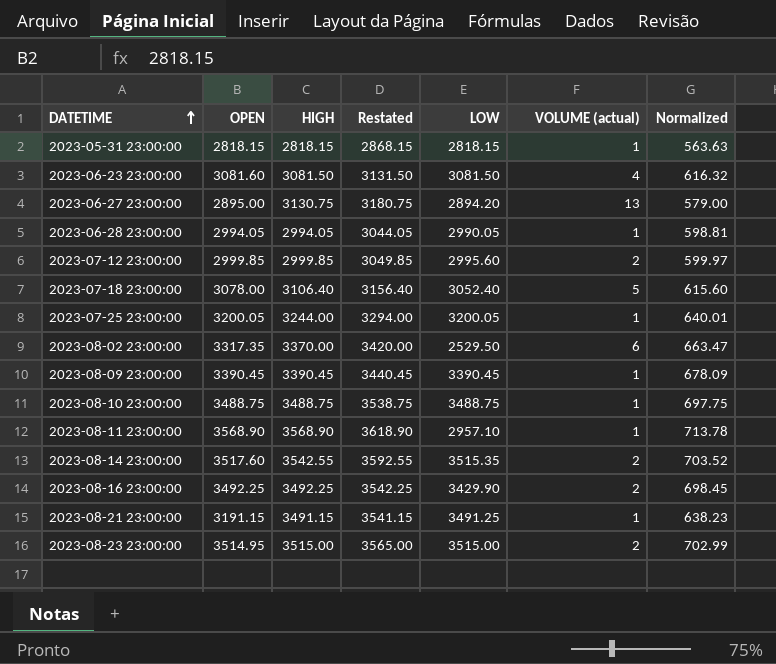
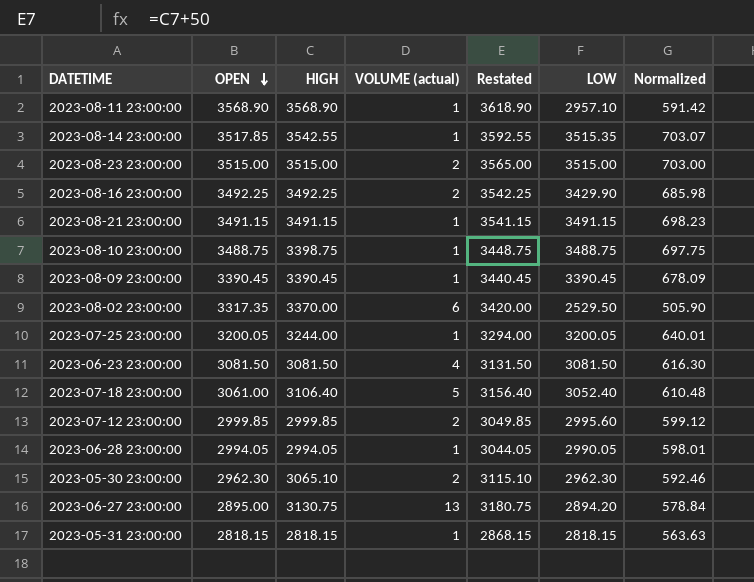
row order: DATETIME ascending -> OPEN descending
column VOLUME (actual) | position: 6 -> 4
column Normalized | formula: [OPEN] * 0.2 -> [LOW] * 0.2
2023-08-14 23:00:00 | OPEN: 3517.60 -> 3517.85
2023-08-14 23:00:00 | VOLUME (actual): 2 -> 1
2023-08-23 23:00:00 | OPEN: 3514.95 -> 3515.00
2023-08-21 23:00:00 | OPEN: 3191.15 -> 3491.15
2023-08-21 23:00:00 | LOW: 3491.25 -> 3491.15
2023-08-10 23:00:00 | HIGH: 3488.75 -> 3398.75
2023-08-10 23:00:00 | Restated: 3538.75 -> 3448.75
2023-06-23 23:00:00 | OPEN: 3081.60 -> 3081.50
2023-07-18 23:00:00 | OPEN: 3078.00 -> 3061.00
row 2023-05-30 23:00:00: none -> 2962.30 | 3065.10 | 2 | 3115.10 | 2962.30 | 592.46

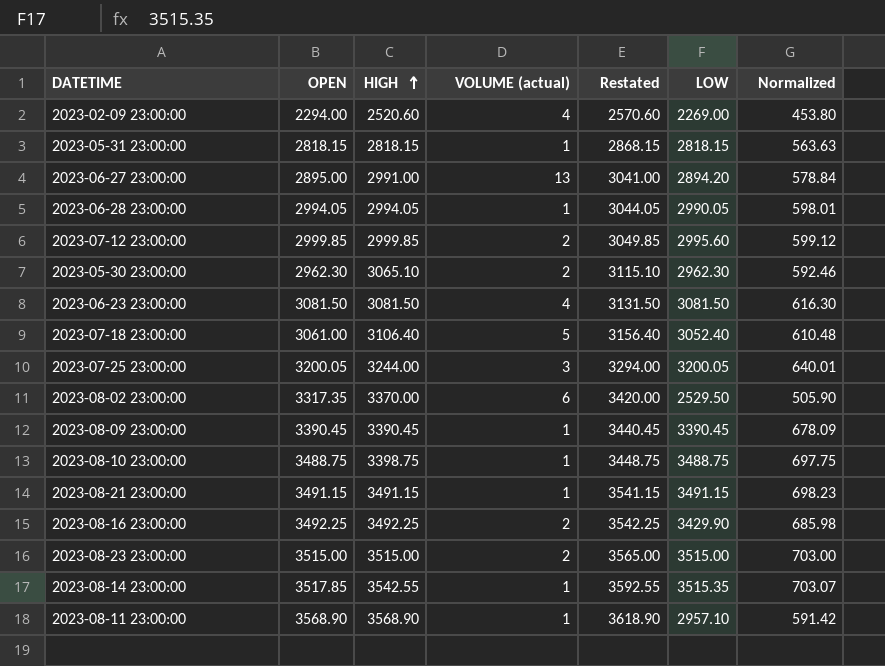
row order: OPEN descending -> HIGH ascending
row 2023-02-09 23:00:00: none -> 2294.00 | 2520.60 | 4 | 2570.60 | 2269.00 | 453.80
2023-06-27 23:00:00 | HIGH: 3130.75 -> 2991.00
2023-06-27 23:00:00 | Restated: 3180.75 -> 3041.00
2023-07-25 23:00:00 | VOLUME (actual): 1 -> 3

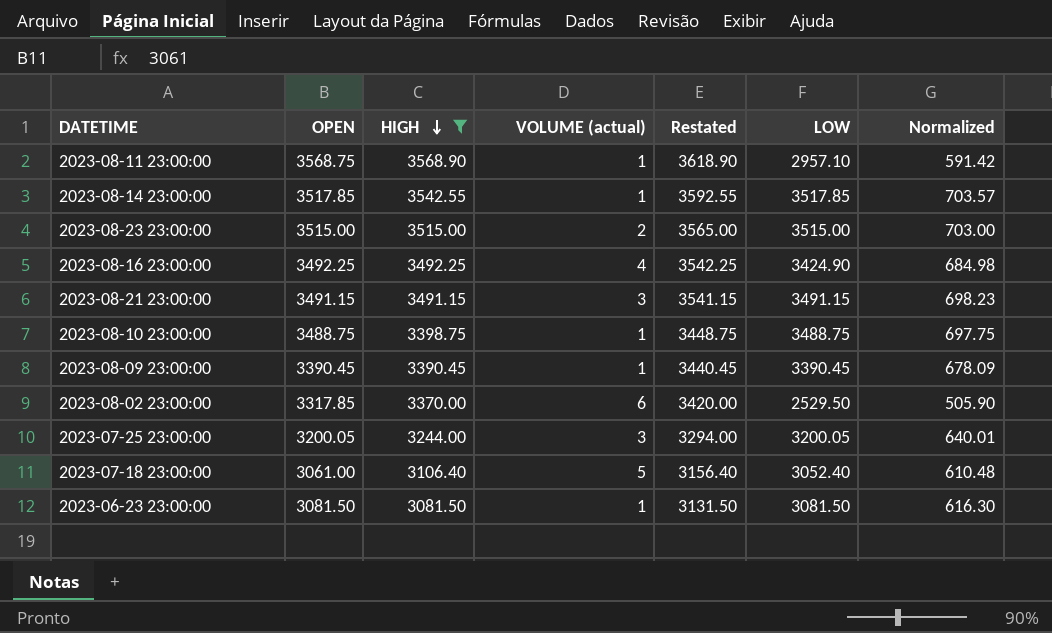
filter: none -> HIGH >= 3081.50
row order: HIGH ascending -> HIGH descending
2023-08-11 23:00:00 | OPEN: 3568.90 -> 3568.75
2023-08-14 23:00:00 | LOW: 3515.35 -> 3517.85
2023-08-14 23:00:00 | Normalized: 703.07 -> 703.57
2023-08-16 23:00:00 | VOLUME (actual): 2 -> 4
2023-08-16 23:00:00 | LOW: 3429.90 -> 3424.90
2023-08-16 23:00:00 | Normalized: 685.98 -> 684.98
2023-08-21 23:00:00 | VOLUME (actual): 1 -> 3
2023-08-02 23:00:00 | OPEN: 3317.35 -> 3317.85
2023-06-23 23:00:00 | VOLUME (actual): 4 -> 1

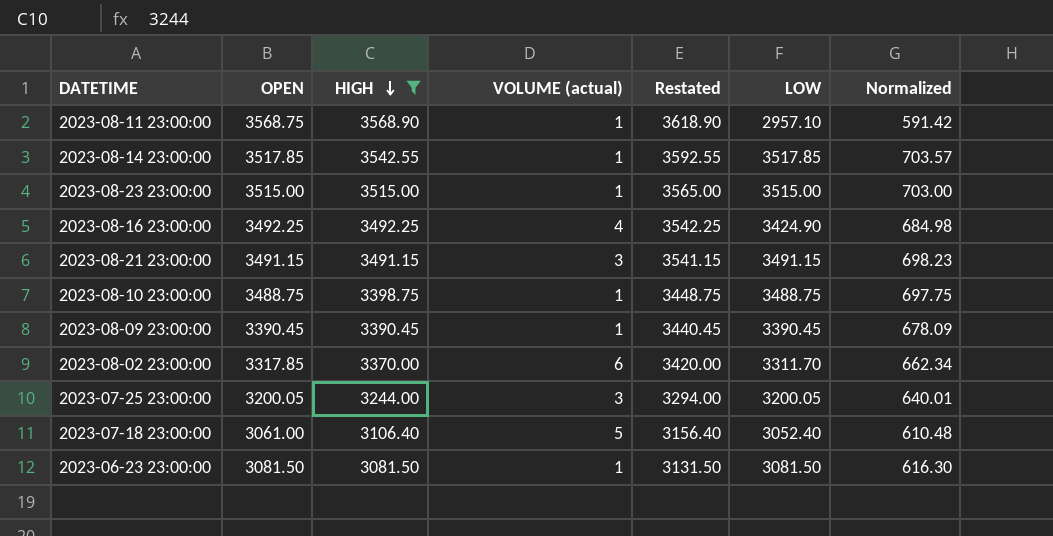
2023-08-23 23:00:00 | VOLUME (actual): 2 -> 1
2023-08-02 23:00:00 | LOW: 2529.50 -> 3311.70
2023-08-02 23:00:00 | Normalized: 505.90 -> 662.34

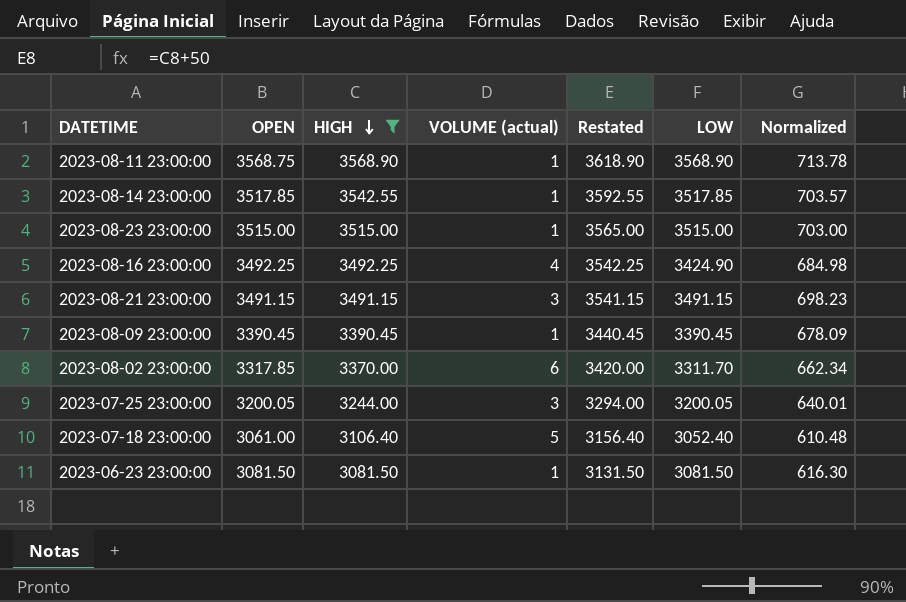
row 2023-08-10 23:00:00: 3488.75 | 3398.75 | 1 | 3448.75 | 3488.75 | 697.75 -> none
2023-08-11 23:00:00 | LOW: 2957.10 -> 3568.90
2023-08-11 23:00:00 | Normalized: 591.42 -> 713.78

